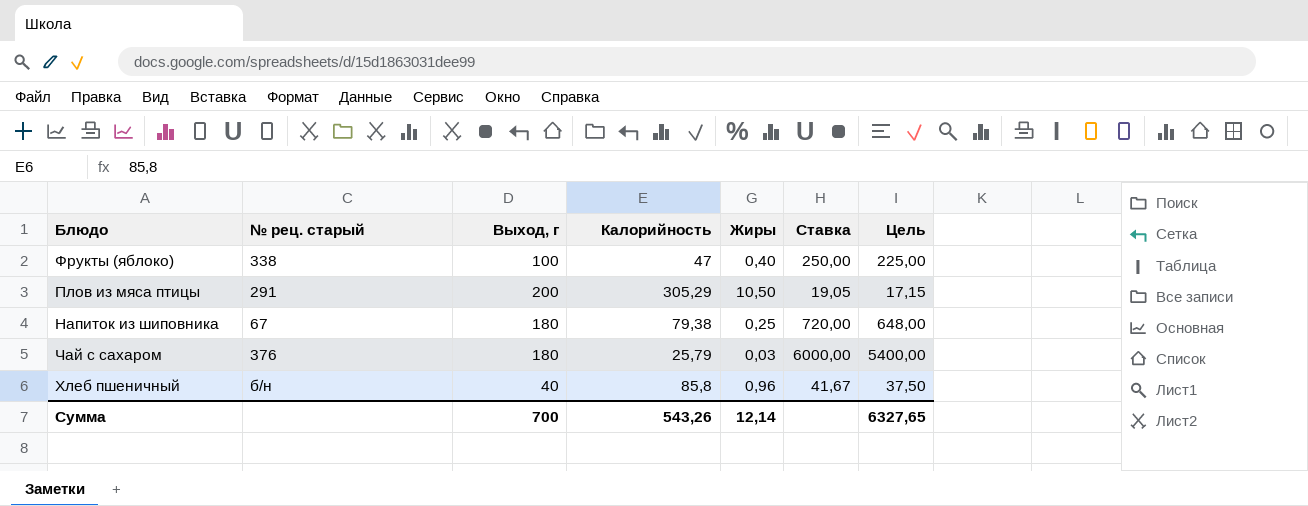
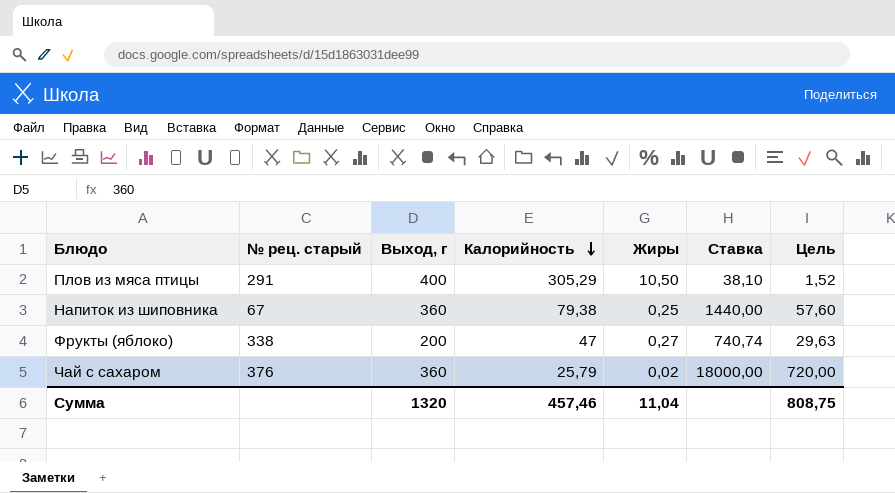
row order: none -> Калорийность descending
column Цель | formula: [Ставка] * 0,9 -> [Ставка] * 0,04
row Хлеб пшеничный: б/н | 40 | 85,8 | 0,96 | 41,67 | 37,50 -> none
Плов из мяса птицы | Выход, г: 200 -> 400
Плов из мяса птицы | Ставка: 19,05 -> 38,10
Напиток из шиповника | Выход, г: 180 -> 360
Напиток из шиповника | Ставка: 720,00 -> 1440,00
Фрукты (яблоко) | Выход, г: 100 -> 200
Фрукты (яблоко) | Жиры: 0,40 -> 0,27
Фрукты (яблоко) | Ставка: 250,00 -> 740,74
Чай с сахаром | Выход, г: 180 -> 360
Чай с сахаром | Жиры: 0,03 -> 0,02
Чай с сахаром | Ставка: 6000,00 -> 18000,00
Сумма | Выход, г: 700 -> 1320
Сумма | Калорийность: 543,26 -> 457,46
Сумма | Жиры: 12,14 -> 11,04
Сумма | Цель: 6327,65 -> 808,75

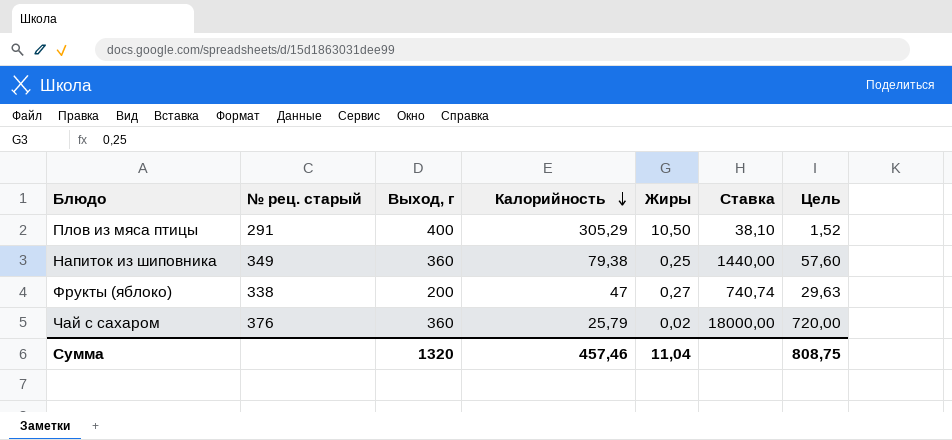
Напиток из шиповника | № рец. старый: 67 -> 349

